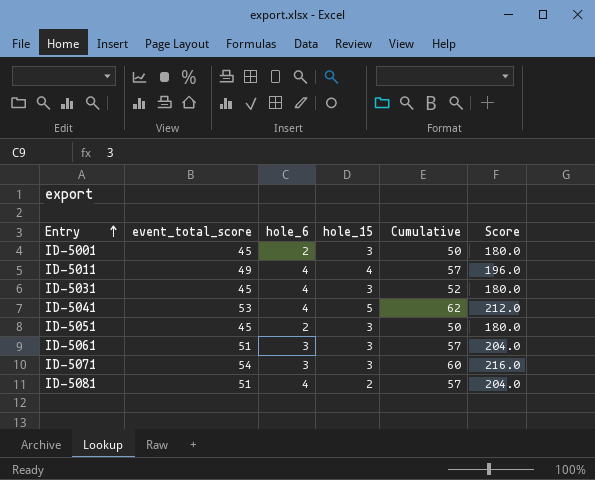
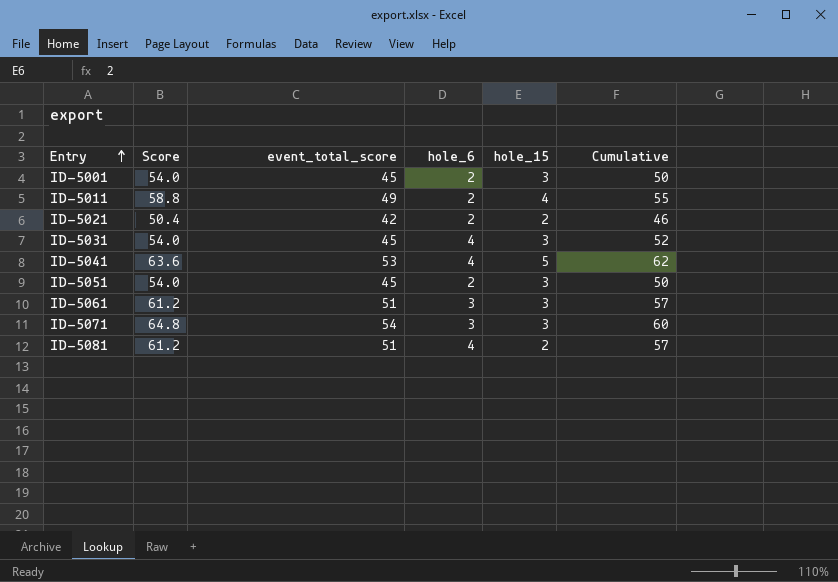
column Score | formula: [event_total_score] * 4 -> [event_total_score] * 1.2
column Score | position: 6 -> 2
ID-5011 | hole_6: 4 -> 2
ID-5011 | Cumulative: 57 -> 55
row ID-5021: none -> 50.4 | 42 | 2 | 2 | 46

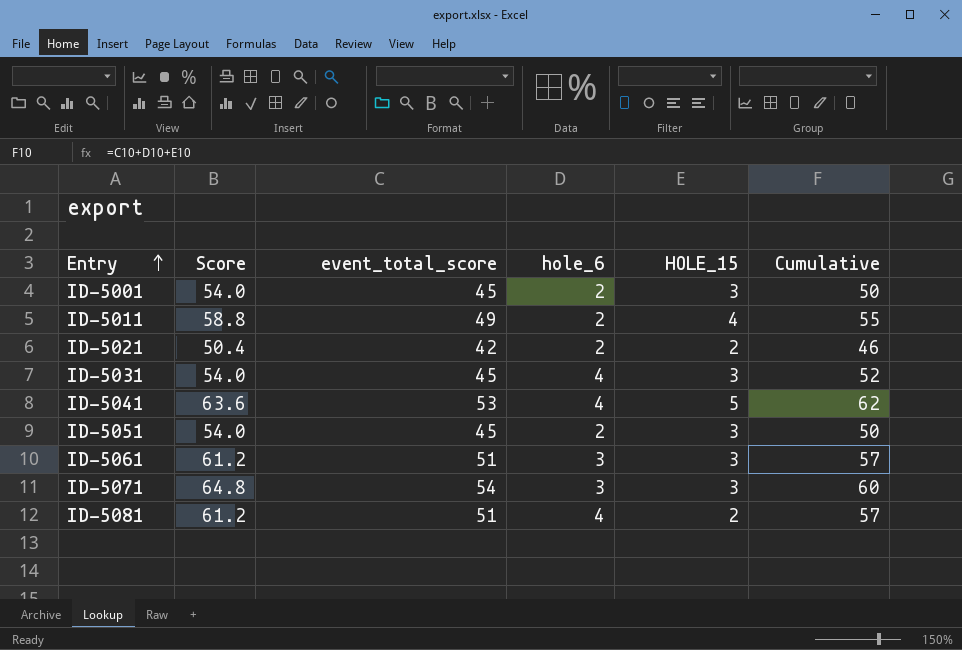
column name: hole_15 -> HOLE_15

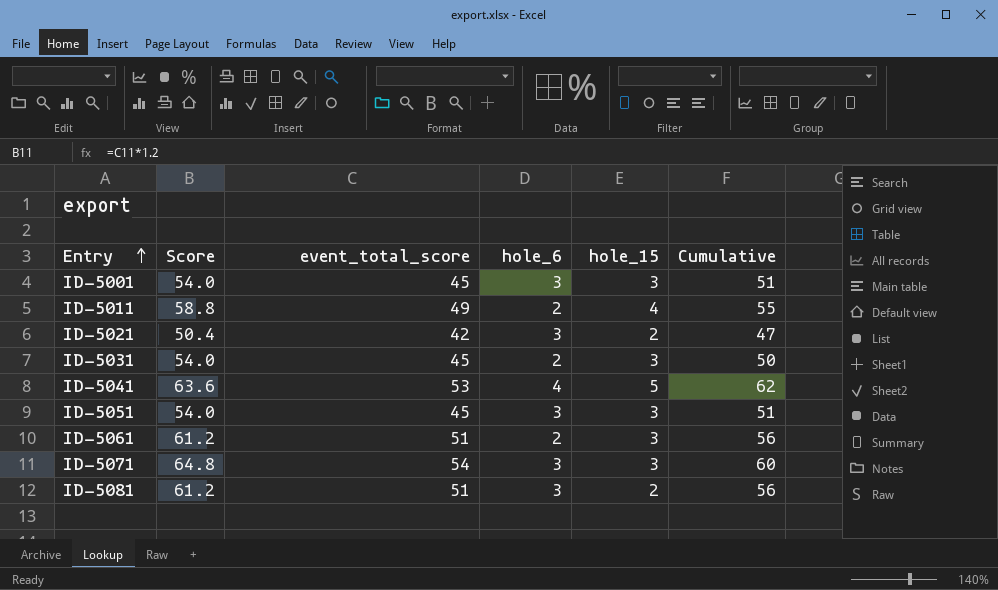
column name: HOLE_15 -> hole_15
ID-5001 | hole_6: 2 -> 3
ID-5001 | Cumulative: 50 -> 51
ID-5021 | hole_6: 2 -> 3
ID-5021 | Cumulative: 46 -> 47
ID-5031 | hole_6: 4 -> 2
ID-5031 | Cumulative: 52 -> 50
ID-5051 | hole_6: 2 -> 3
ID-5051 | Cumulative: 50 -> 51
ID-5061 | hole_6: 3 -> 2
ID-5061 | Cumulative: 57 -> 56
ID-5081 | hole_6: 4 -> 3
ID-5081 | Cumulative: 57 -> 56

